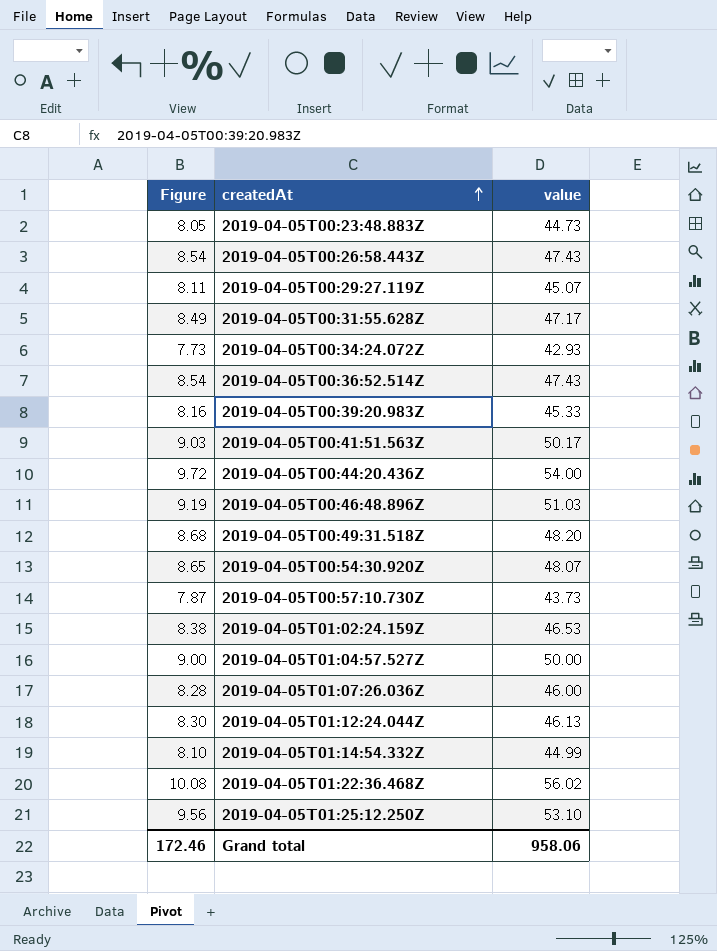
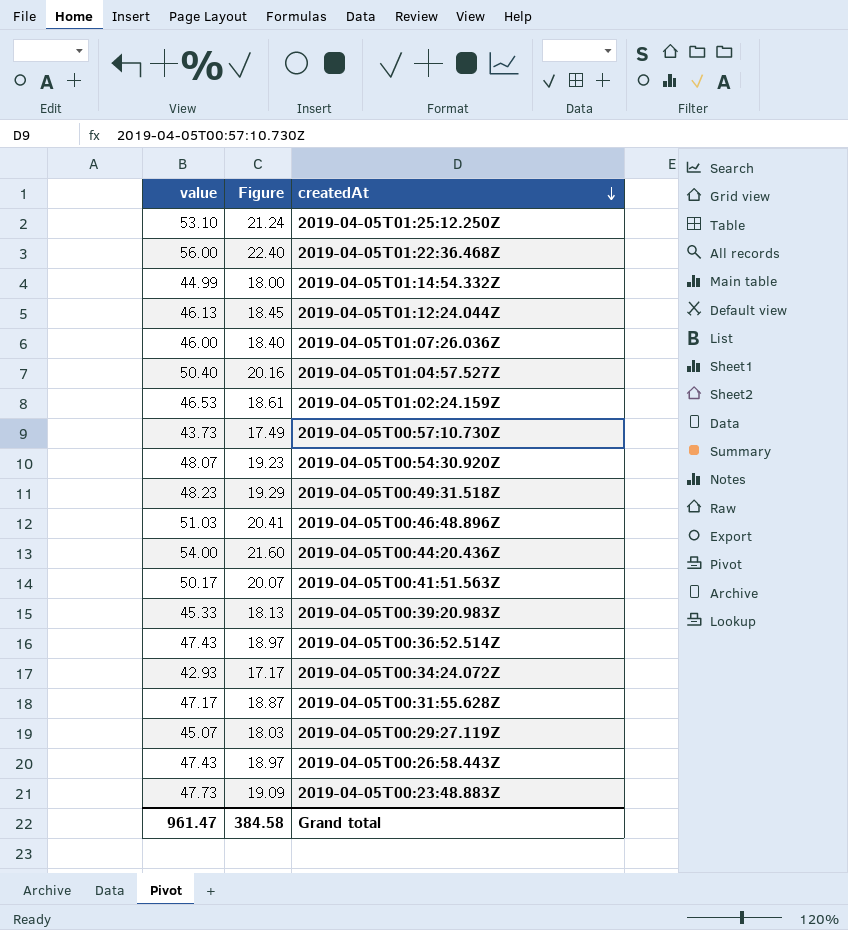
row order: createdAt ascending -> createdAt descending
column value | position: 3 -> 1
column Figure | formula: [value] * 0.18 -> [value] * 0.4
2019-04-05T01:22:36.468Z | value: 56.02 -> 56.00
2019-04-05T01:04:57.527Z | value: 50.00 -> 50.40
2019-04-05T00:49:31.518Z | value: 48.20 -> 48.23
2019-04-05T00:23:48.883Z | value: 44.73 -> 47.73
Grand total | value: 958.06 -> 961.47
Grand total | Figure: 172.46 -> 384.58

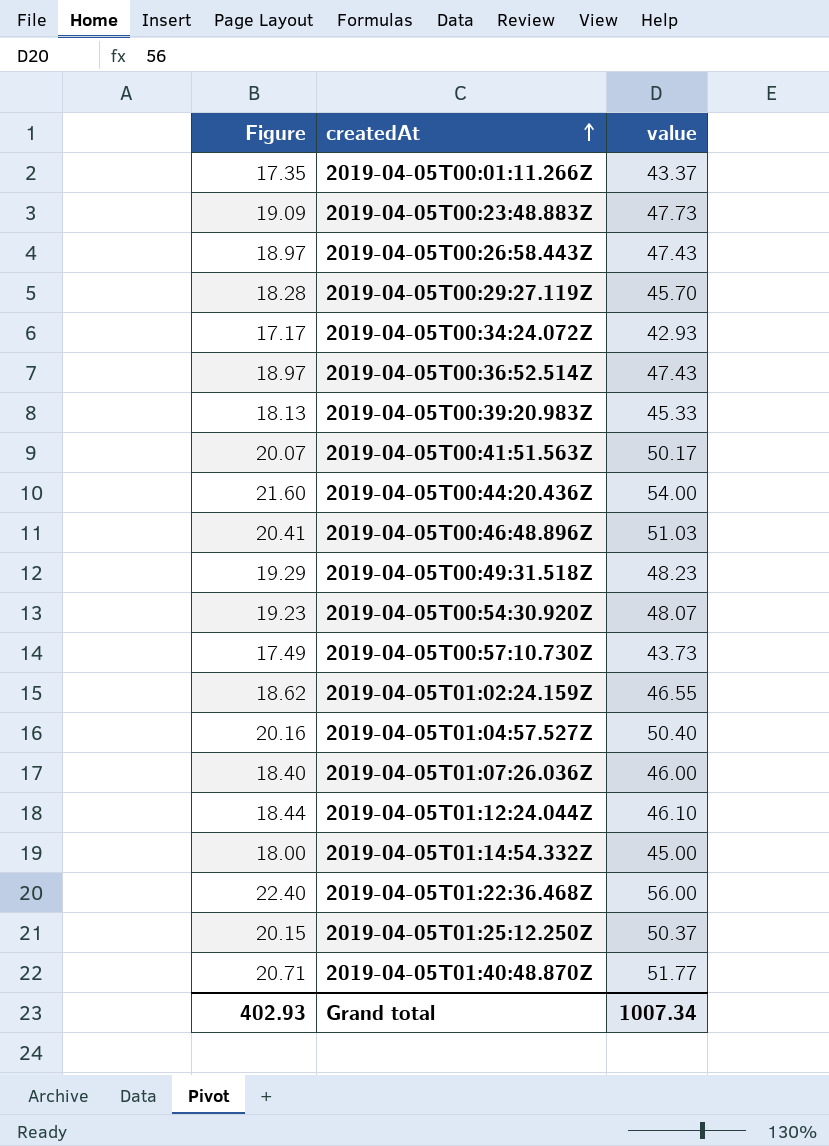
row order: createdAt descending -> createdAt ascending
column value | position: 1 -> 3
row 2019-04-05T00:31:55.628Z: 47.17 | 18.87 -> none
row 2019-04-05T00:01:11.266Z: none -> 17.35 | 43.37
2019-04-05T00:29:27.119Z | Figure: 18.03 -> 18.28
2019-04-05T00:29:27.119Z | value: 45.07 -> 45.70
2019-04-05T01:02:24.159Z | Figure: 18.61 -> 18.62
2019-04-05T01:02:24.159Z | value: 46.53 -> 46.55
2019-04-05T01:12:24.044Z | Figure: 18.45 -> 18.44
2019-04-05T01:12:24.044Z | value: 46.13 -> 46.10
2019-04-05T01:14:54.332Z | value: 44.99 -> 45.00
2019-04-05T01:25:12.250Z | Figure: 21.24 -> 20.15
2019-04-05T01:25:12.250Z | value: 53.10 -> 50.37
row 2019-04-05T01:40:48.870Z: none -> 20.71 | 51.77
Grand total | Figure: 384.58 -> 402.93
Grand total | value: 961.47 -> 1007.34

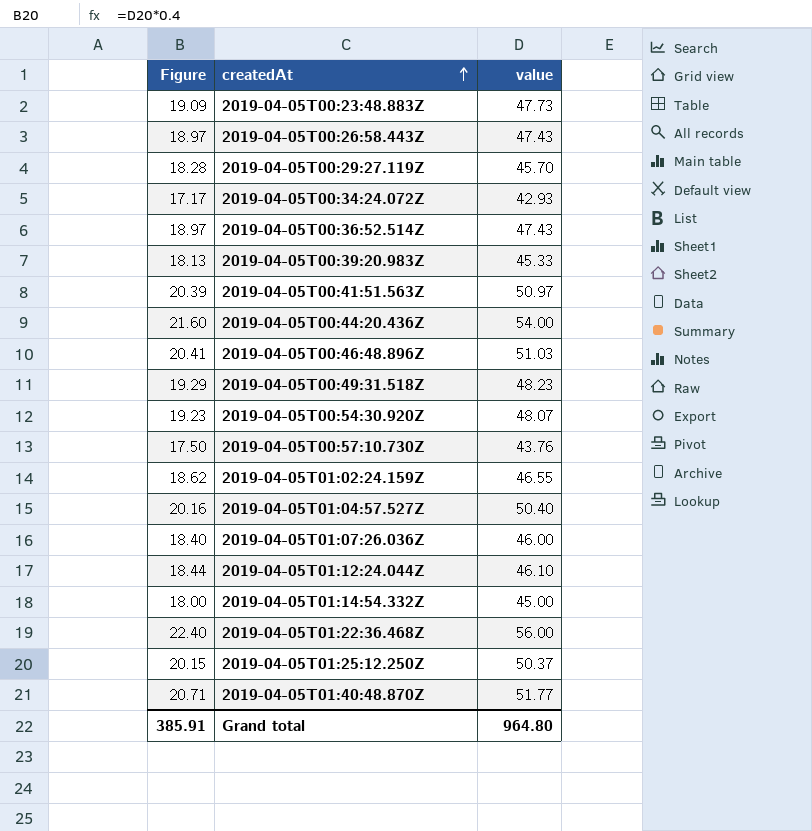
row 2019-04-05T00:01:11.266Z: 17.35 | 43.37 -> none
2019-04-05T00:41:51.563Z | Figure: 20.07 -> 20.39
2019-04-05T00:41:51.563Z | value: 50.17 -> 50.97
2019-04-05T00:57:10.730Z | Figure: 17.49 -> 17.50
2019-04-05T00:57:10.730Z | value: 43.73 -> 43.76
Grand total | Figure: 402.93 -> 385.91
Grand total | value: 1007.34 -> 964.80

